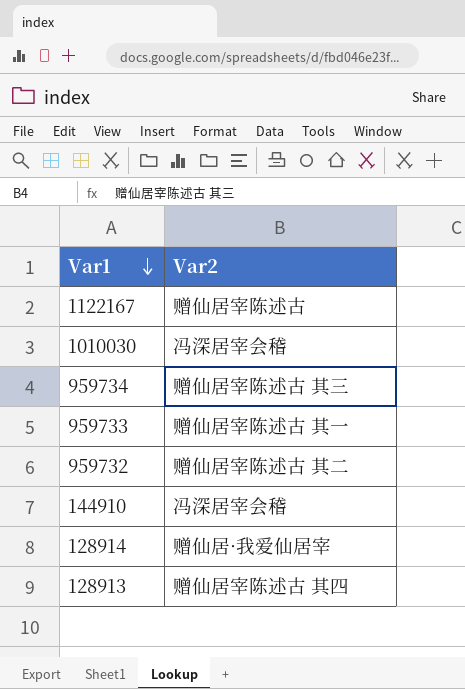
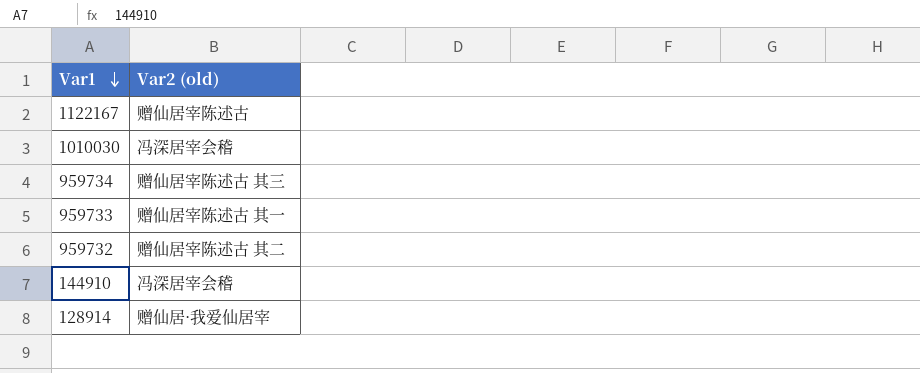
column name: Var2 -> Var2 (old)
row 128913: 赠仙居宰陈述古 其四 -> none

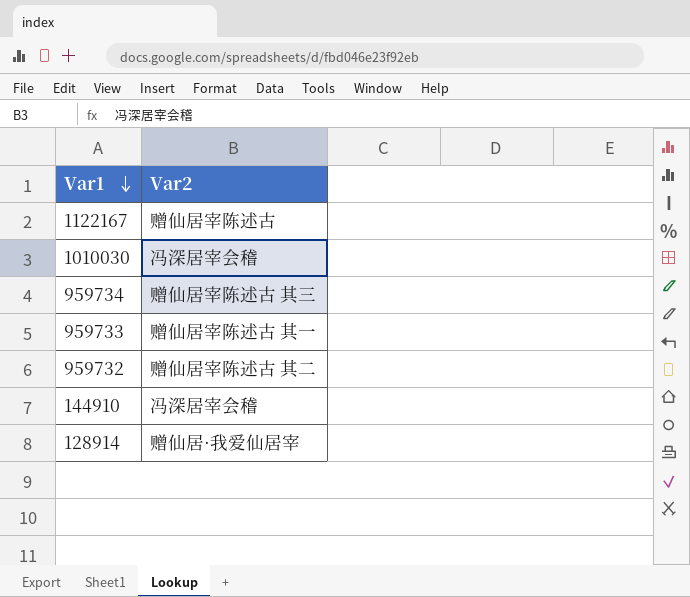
column name: Var2 (old) -> Var2

